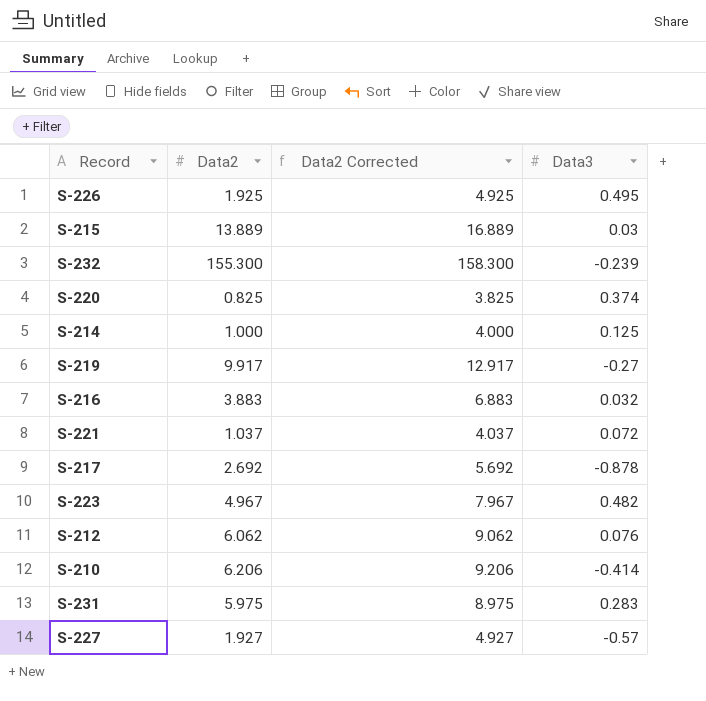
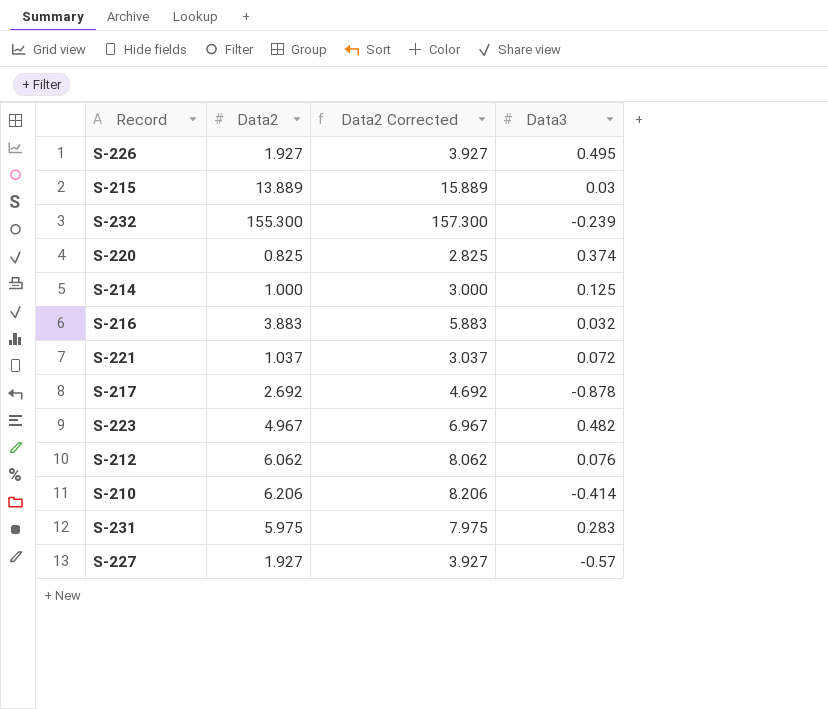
column Data2 Corrected | formula: [Data2] + 3 -> [Data2] + 2
row S-219: 9.917 | 12.917 | -0.27 -> none
S-226 | Data2: 1.925 -> 1.927

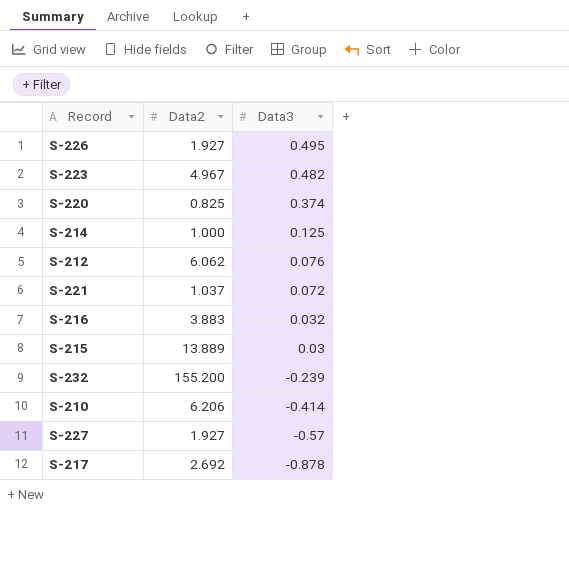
row order: none -> Data3 descending
column Data2 Corrected | formula: [Data2] + 2 -> none
row S-231: 5.975 | 7.975 | 0.283 -> none
S-232 | Data2: 155.300 -> 155.200

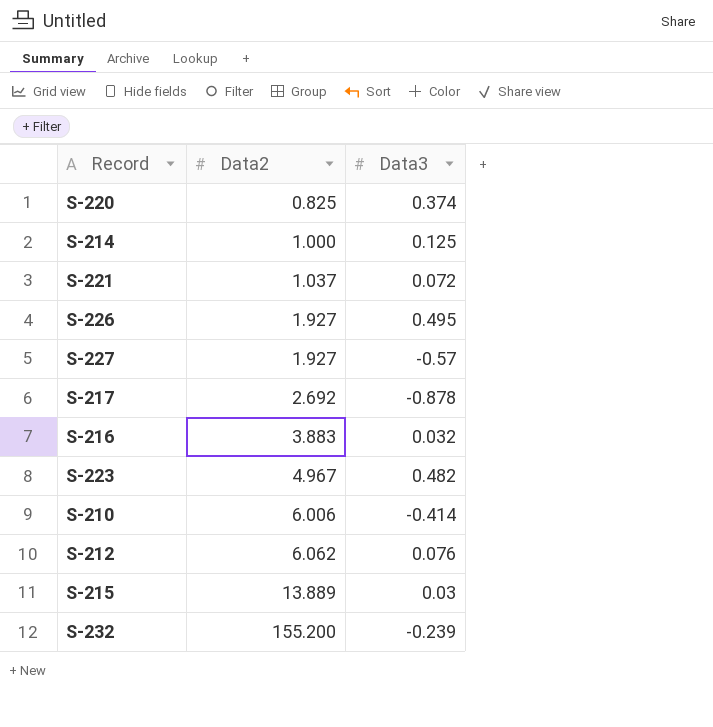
row order: Data3 descending -> Data2 ascending
S-210 | Data2: 6.206 -> 6.006

